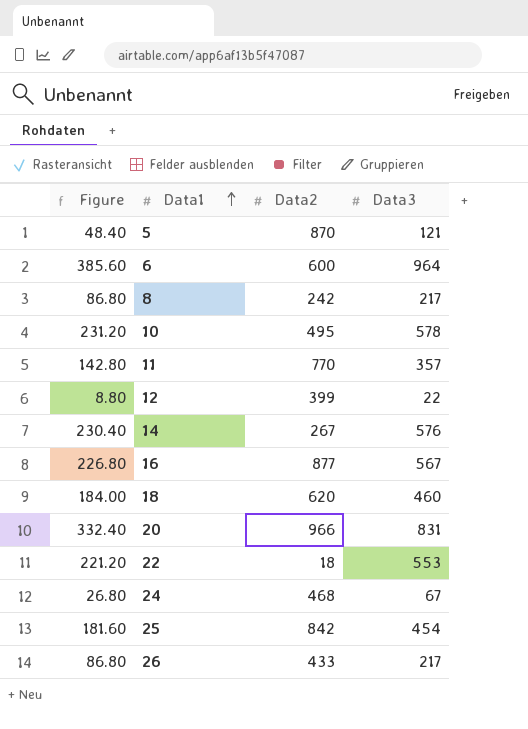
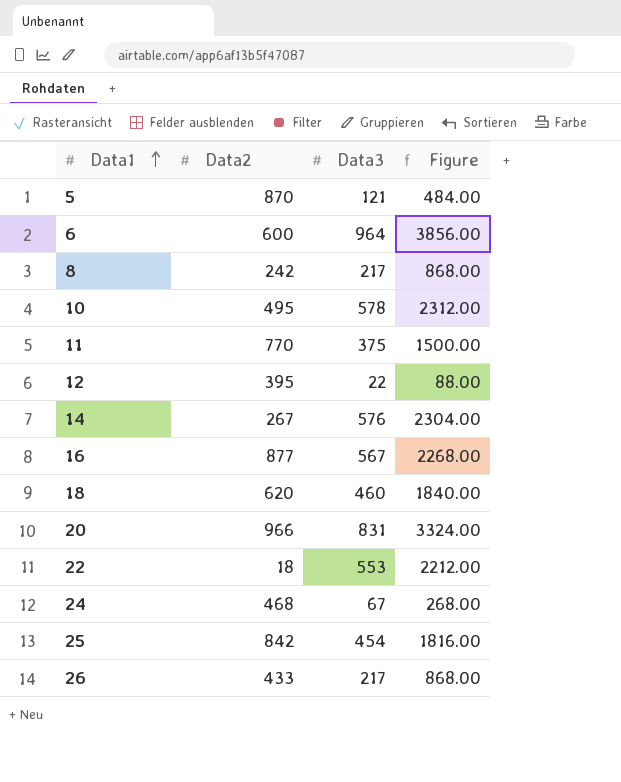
column Figure | formula: [Data3] * 0.4 -> [Data3] * 4
column Figure | position: 1 -> 4
11 | Data3: 357 -> 375
12 | Data2: 399 -> 395

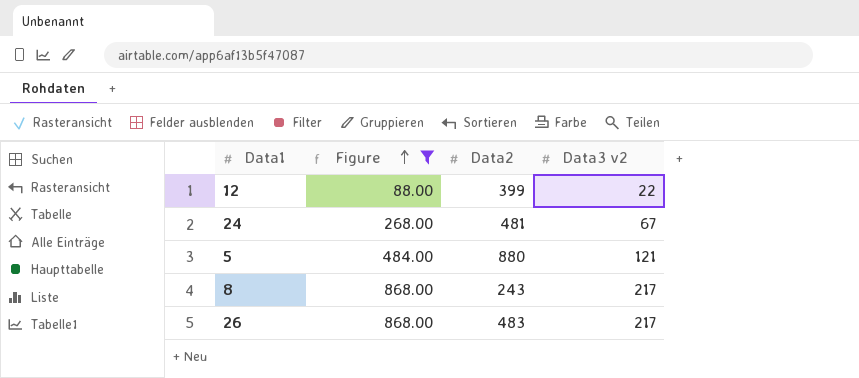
filter: none -> Figure <= 868.00
row order: Data1 ascending -> Figure ascending
column Figure | position: 4 -> 2
column name: Data3 -> Data3 v2
12 | Data2: 395 -> 399
24 | Data2: 468 -> 481
5 | Data2: 870 -> 880
8 | Data2: 242 -> 243
26 | Data2: 433 -> 483

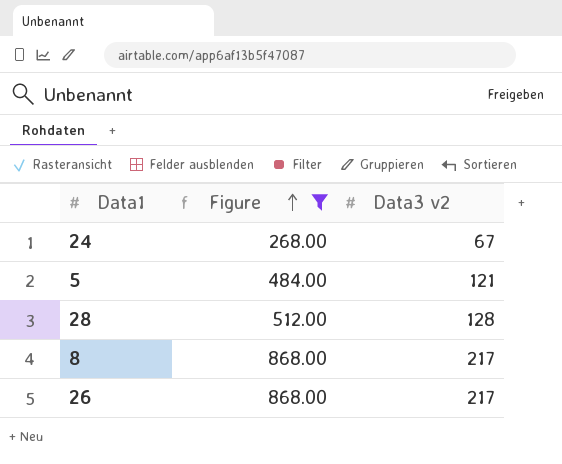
column Data2 | position: 3 -> none
row 12: 88.00 | 399 | 22 -> none
row 28: none -> 512.00 | 128

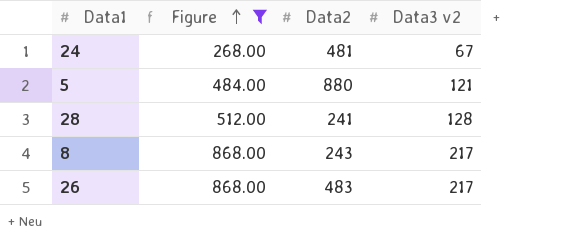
column Data2 | position: none -> 3

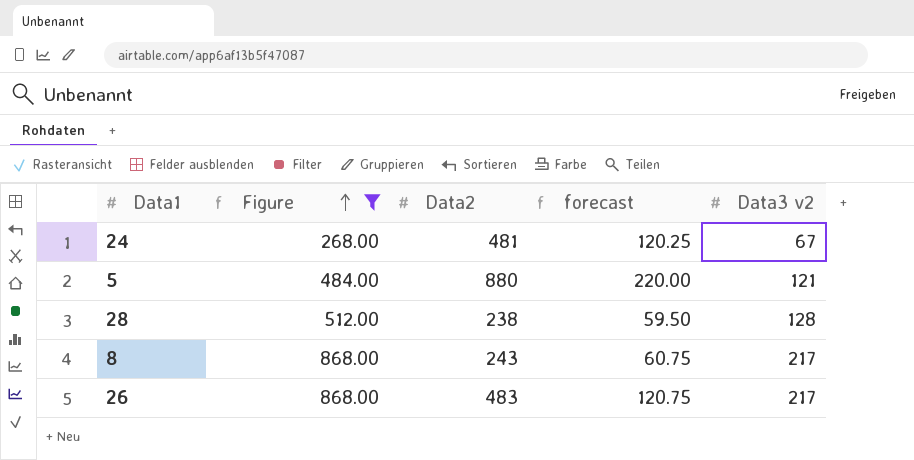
column forecast | formula: none -> [Data2] * 0.25
28 | Data2: 241 -> 238

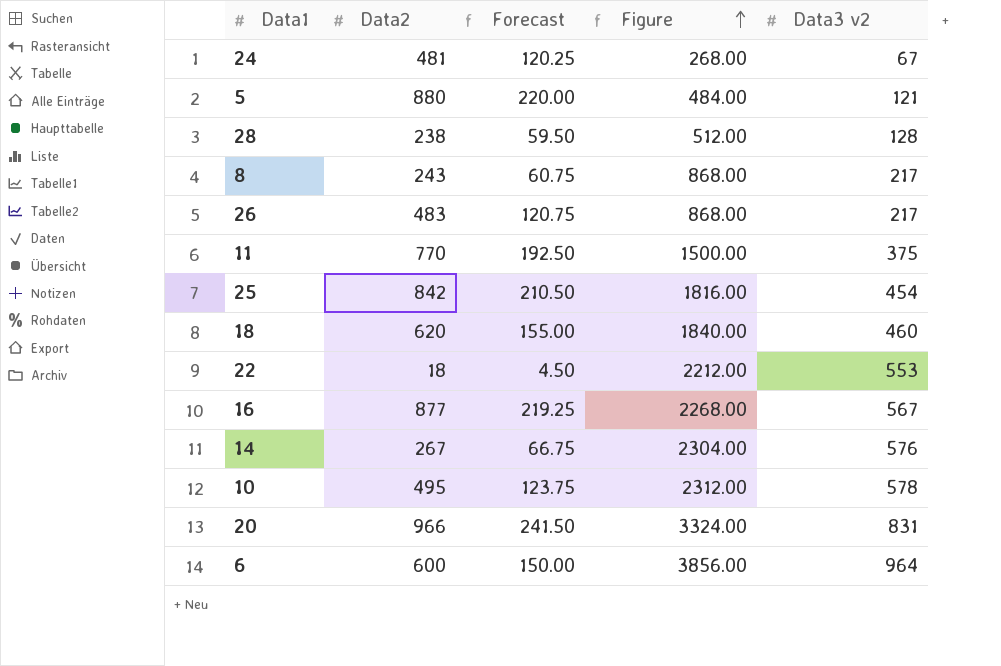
filter: Figure <= 868.00 -> none
column name: forecast -> Forecast
column Figure | position: 2 -> 4

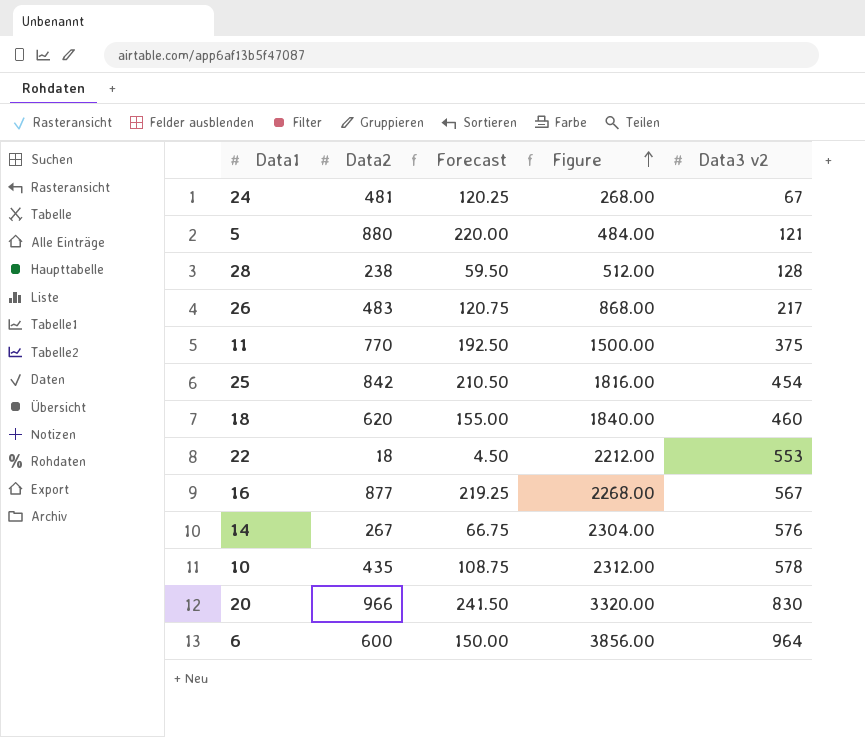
row 8: 243 | 60.75 | 868.00 | 217 -> none
10 | Data2: 495 -> 435
10 | Forecast: 123.75 -> 108.75
20 | Figure: 3324.00 -> 3320.00
20 | Data3 v2: 831 -> 830

